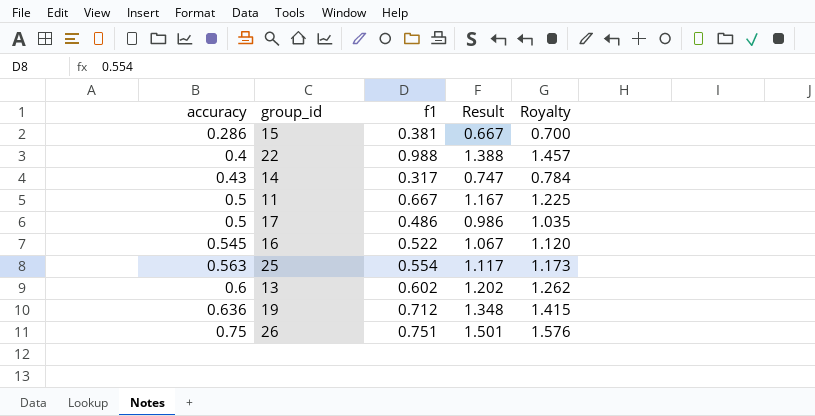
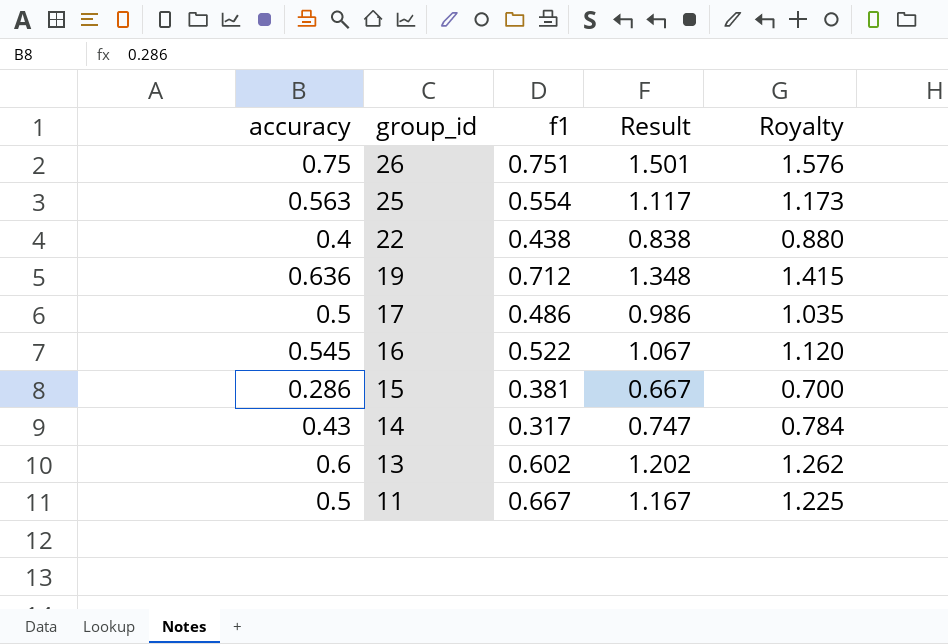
row order: accuracy ascending -> group_id descending
22 | f1: 0.988 -> 0.438
22 | Result: 1.388 -> 0.838
22 | Royalty: 1.457 -> 0.880

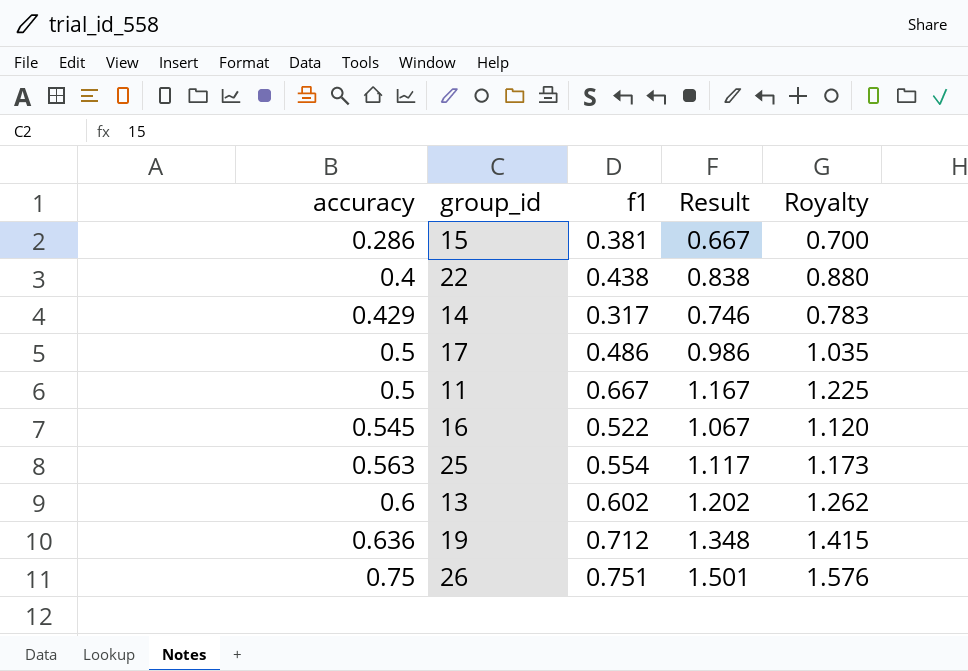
row order: group_id descending -> accuracy ascending
14 | accuracy: 0.43 -> 0.429
14 | Result: 0.747 -> 0.746
14 | Royalty: 0.784 -> 0.783

